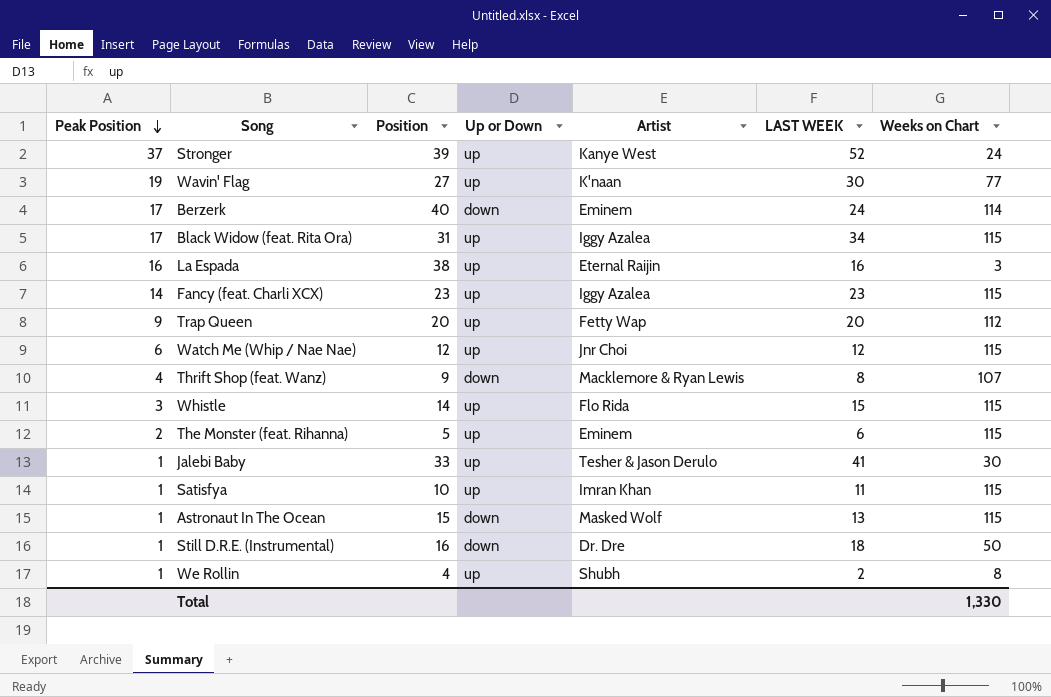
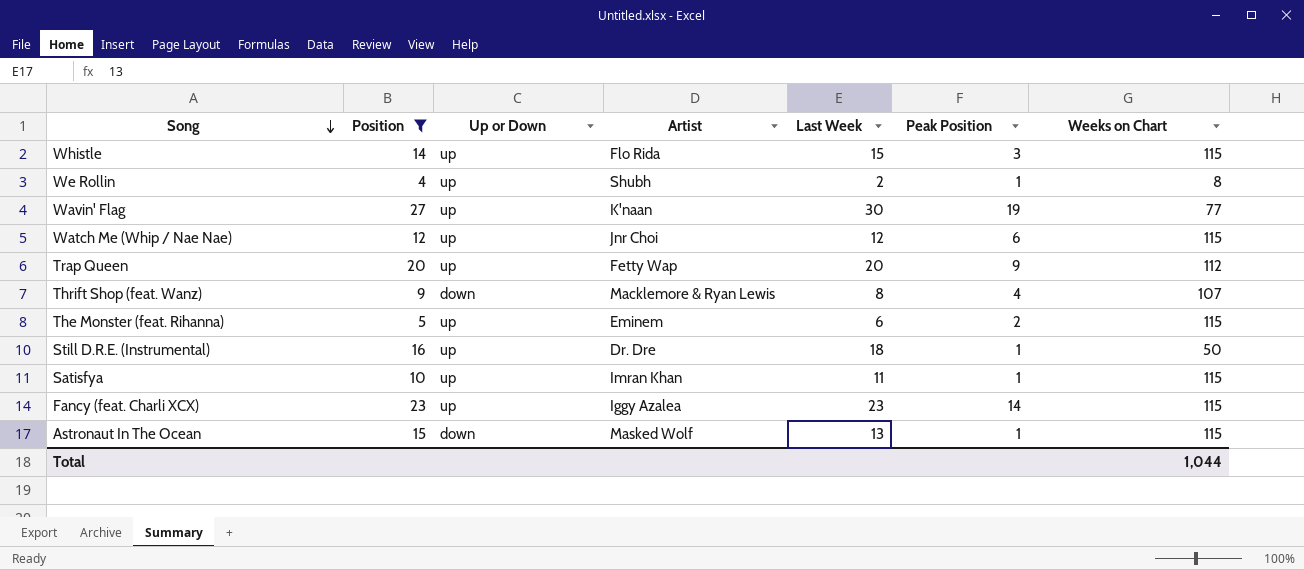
filter: none -> Position <= 27
row order: Peak Position descending -> Song descending
column name: LAST WEEK -> Last Week
column Peak Position | position: 1 -> 6
Still D.R.E. (Instrumental) | Up or Down: down -> up
Total | Weeks on Chart: 1,330 -> 1,044

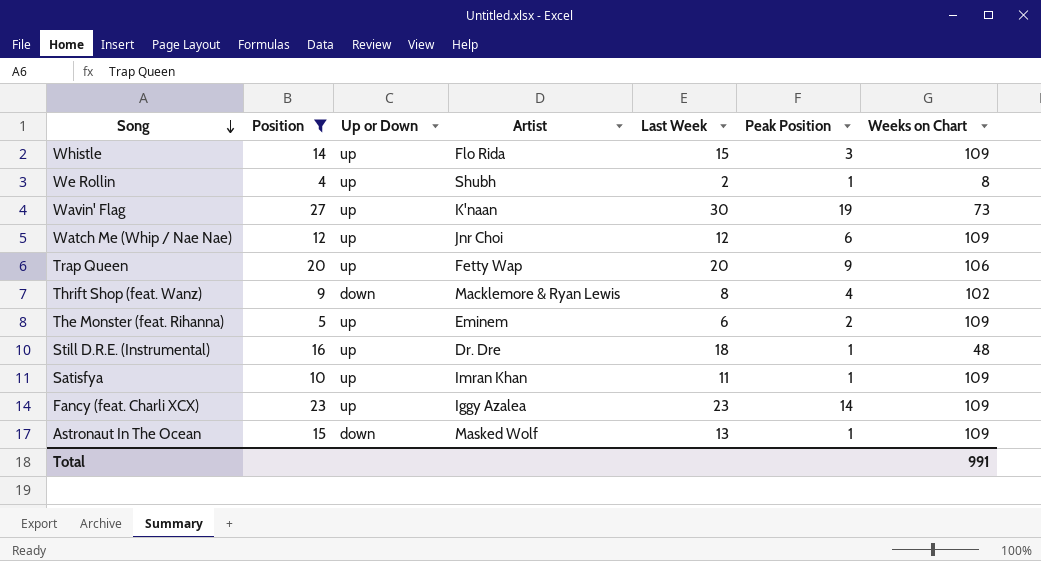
Whistle | Weeks on Chart: 115 -> 109
Wavin' Flag | Weeks on Chart: 77 -> 73
Watch Me (Whip / Nae Nae) | Weeks on Chart: 115 -> 109
Trap Queen | Weeks on Chart: 112 -> 106
Thrift Shop (feat. Wanz) | Weeks on Chart: 107 -> 102
The Monster (feat. Rihanna) | Weeks on Chart: 115 -> 109
Still D.R.E. (Instrumental) | Weeks on Chart: 50 -> 48
Satisfya | Weeks on Chart: 115 -> 109
Fancy (feat. Charli XCX) | Weeks on Chart: 115 -> 109
Astronaut In The Ocean | Weeks on Chart: 115 -> 109
Total | Weeks on Chart: 1,044 -> 991

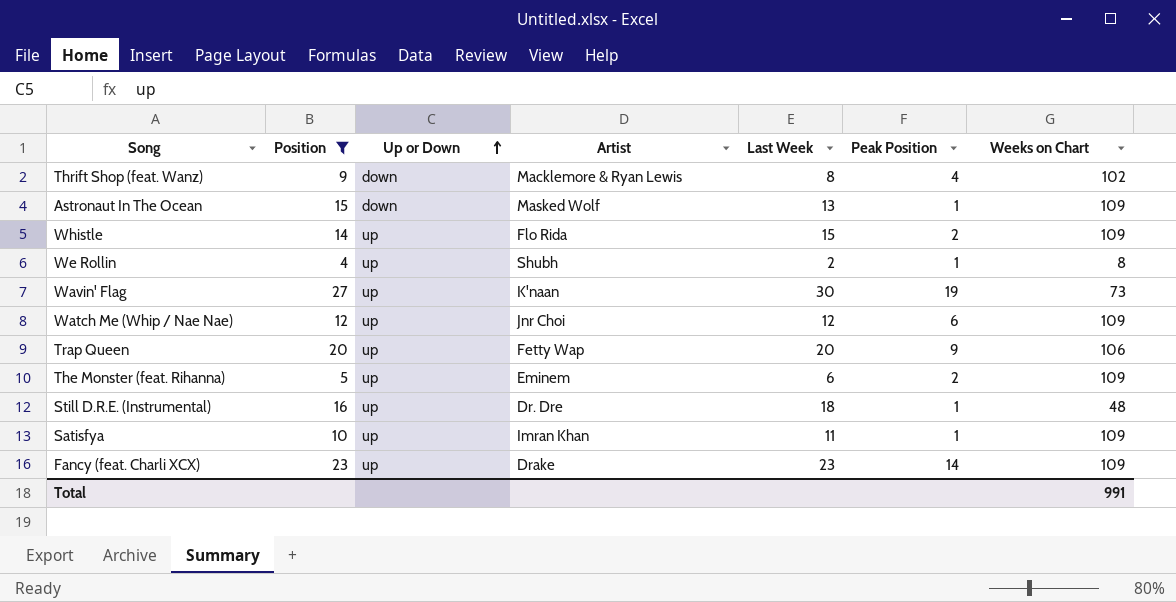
row order: Song descending -> Up or Down ascending
Whistle | Peak Position: 3 -> 2
Fancy (feat. Charli XCX) | Artist: Iggy Azalea -> Drake

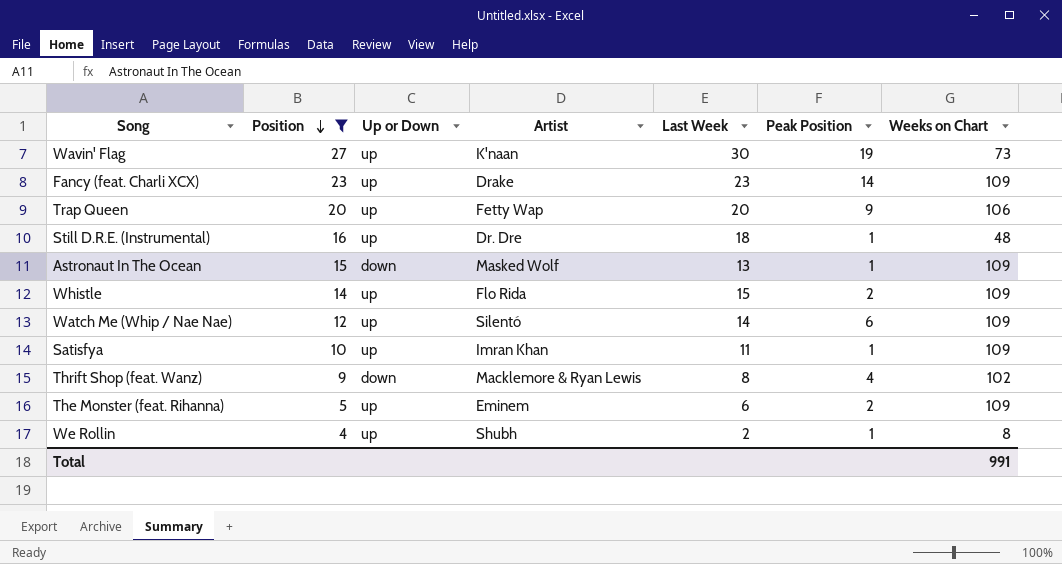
row order: Up or Down ascending -> Position descending
Watch Me (Whip / Nae Nae) | Artist: Jnr Choi -> Silentó
Watch Me (Whip / Nae Nae) | Last Week: 12 -> 14

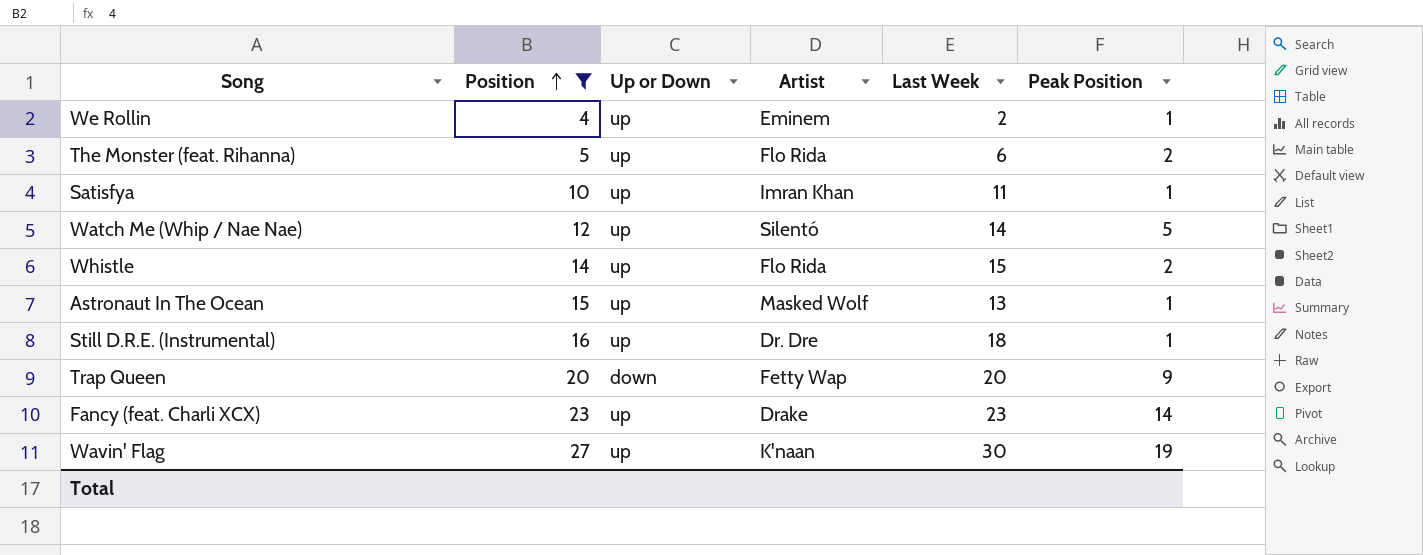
row order: Position descending -> Position ascending
column Weeks on Chart | position: 7 -> none
row Thrift Shop (feat. Wanz): 9 | down | Macklemore & Ryan Lewis | 8 | 4 | 102 -> none
We Rollin | Artist: Shubh -> Eminem
The Monster (feat. Rihanna) | Artist: Eminem -> Flo Rida
Watch Me (Whip / Nae Nae) | Peak Position: 6 -> 5
Astronaut In The Ocean | Up or Down: down -> up
Trap Queen | Up or Down: up -> down

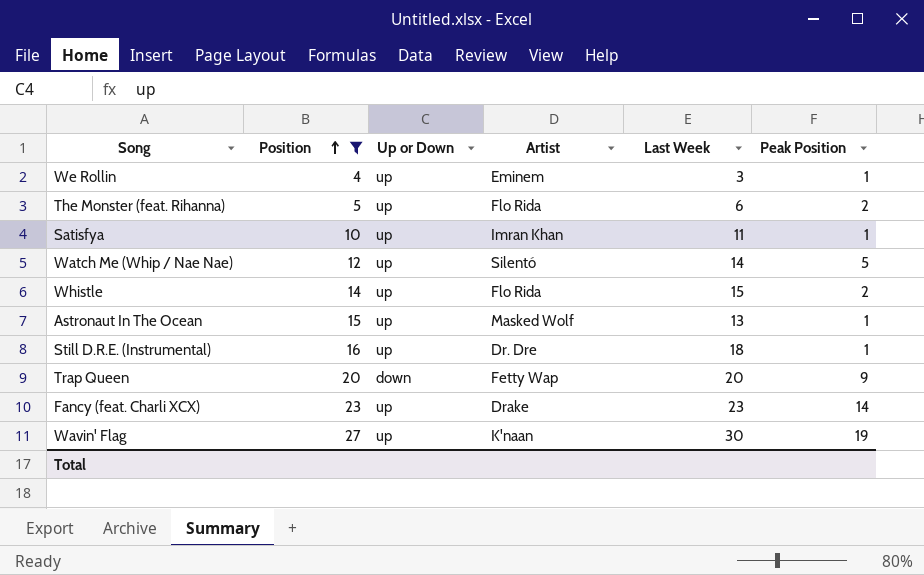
We Rollin | Last Week: 2 -> 3

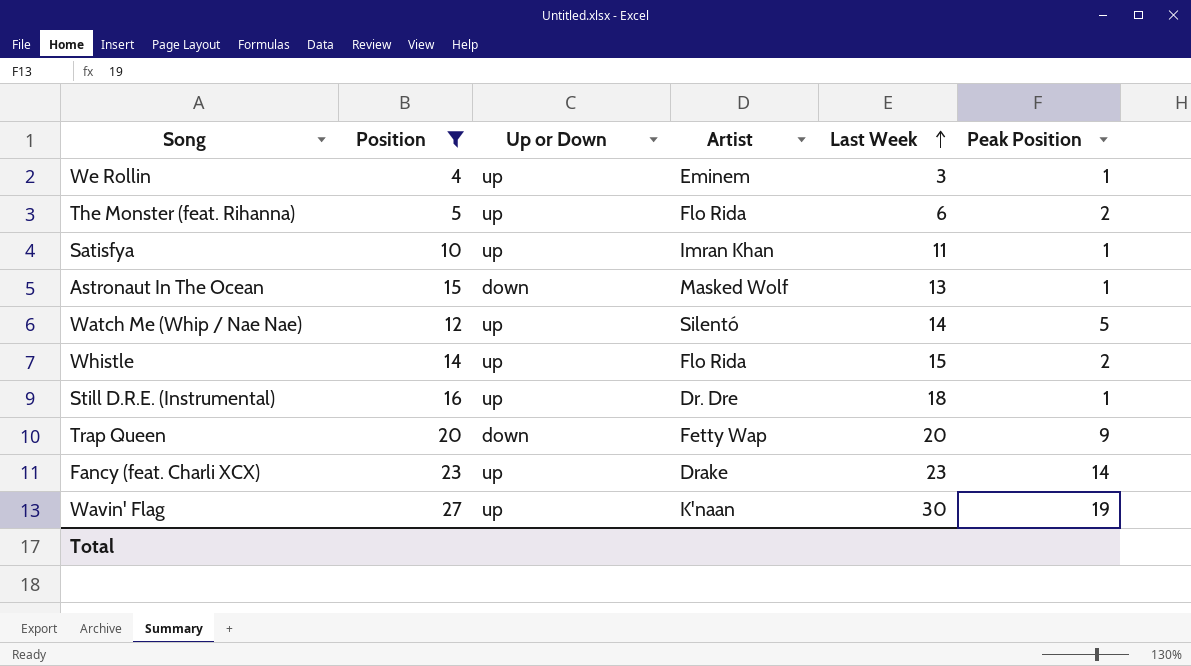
row order: Position ascending -> Last Week ascending
Astronaut In The Ocean | Up or Down: up -> down

